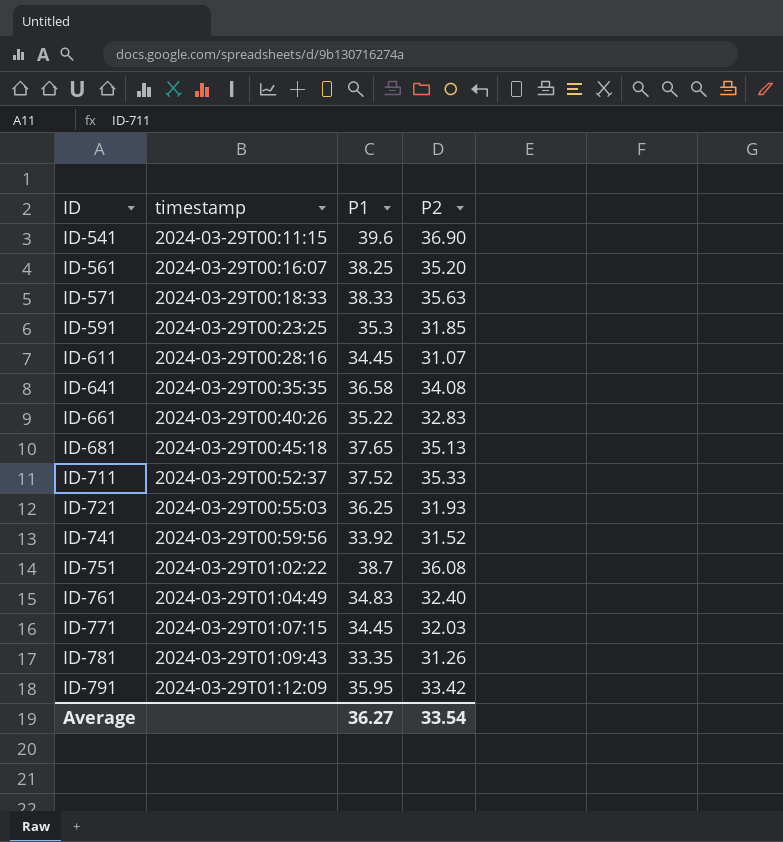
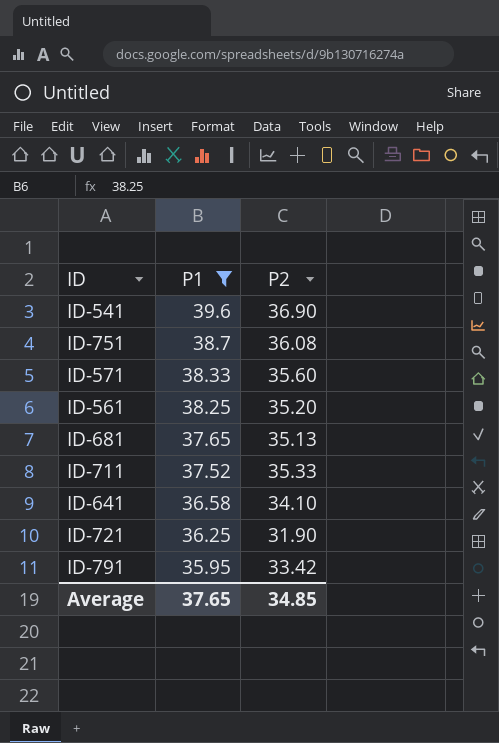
filter: none -> P1 >= 35.95
row order: ID ascending -> P1 descending
column timestamp | position: 2 -> none
ID-571 | P2: 35.63 -> 35.60
ID-641 | P2: 34.08 -> 34.10
ID-721 | P2: 31.93 -> 31.90
Average | P1: 36.27 -> 37.65
Average | P2: 33.54 -> 34.85

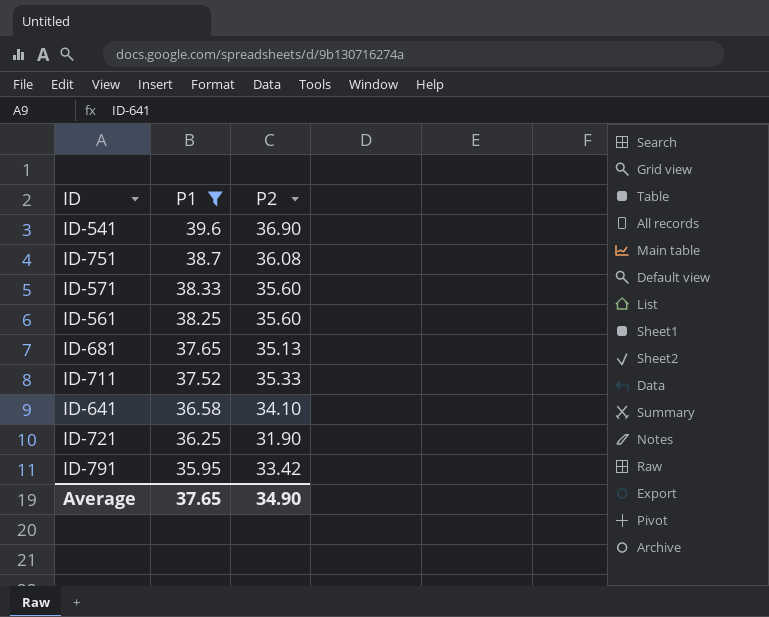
ID-561 | P2: 35.20 -> 35.60
Average | P2: 34.85 -> 34.90

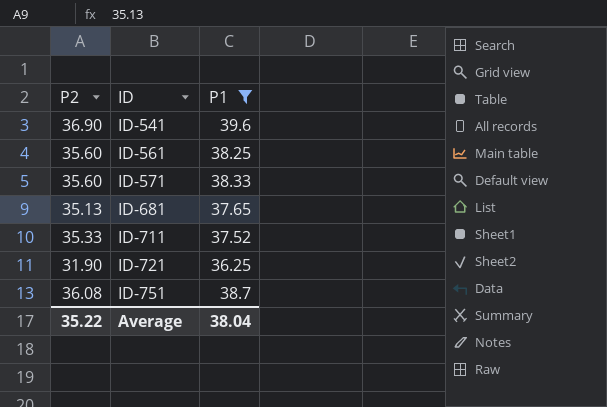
row order: P1 descending -> ID ascending
column P2 | position: 3 -> 1
row ID-641: 36.58 | 34.10 -> none
row ID-791: 35.95 | 33.42 -> none
Average | P2: 34.90 -> 35.22
Average | P1: 37.65 -> 38.04

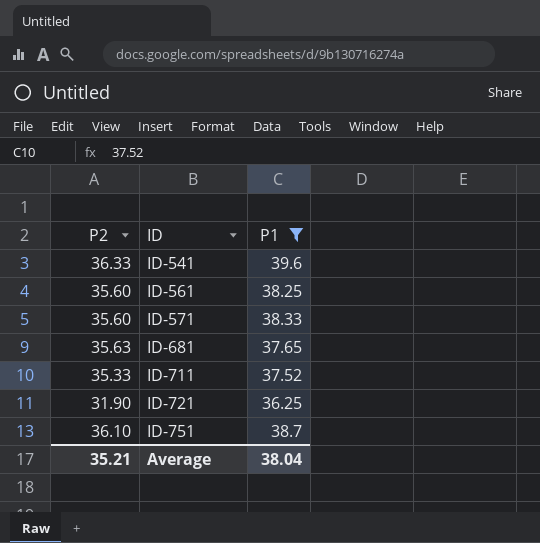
ID-541 | P2: 36.90 -> 36.33
ID-681 | P2: 35.13 -> 35.63
ID-751 | P2: 36.08 -> 36.10
Average | P2: 35.22 -> 35.21

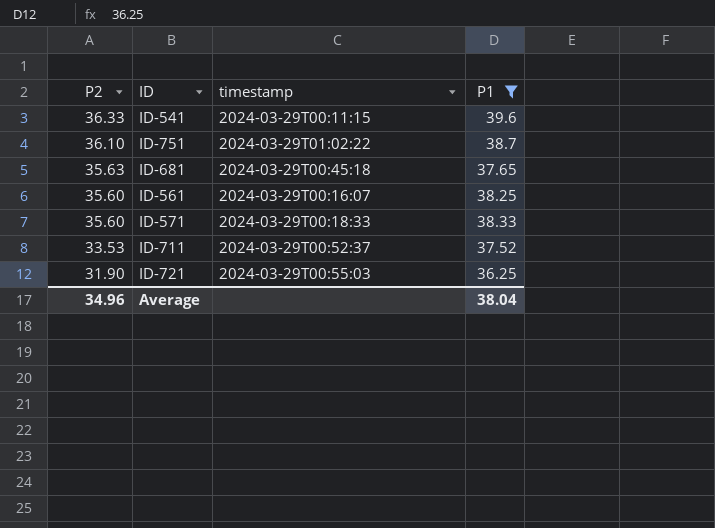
row order: ID ascending -> P2 descending
column timestamp | position: none -> 3
ID-711 | P2: 35.33 -> 33.53
Average | P2: 35.21 -> 34.96

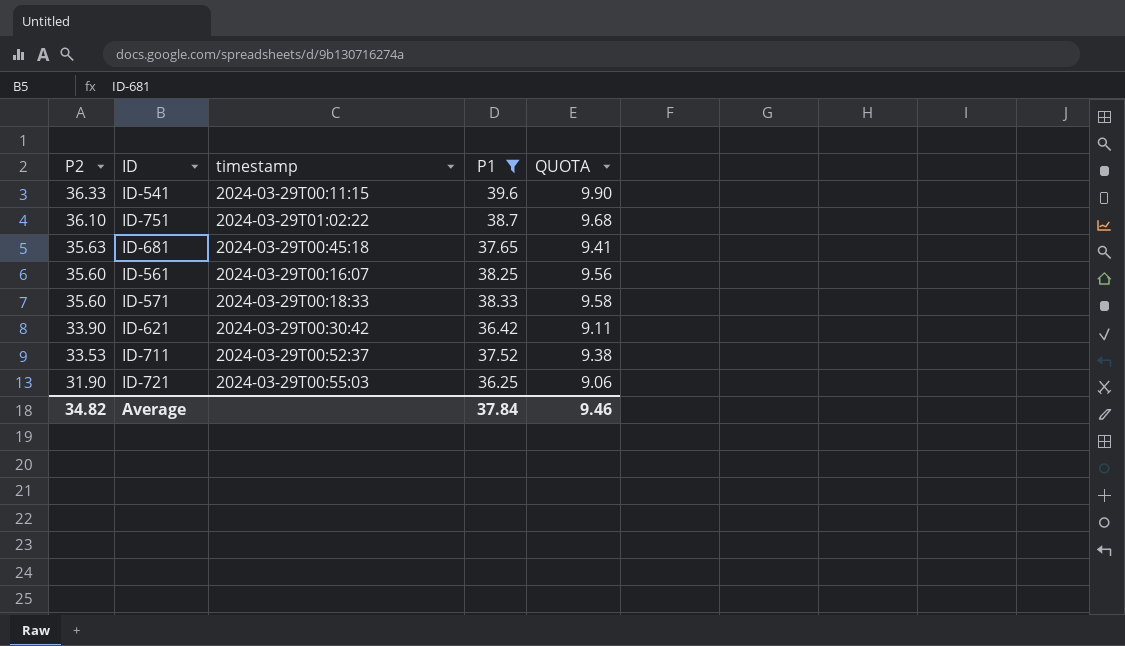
column QUOTA | formula: none -> [P1] * 0.25
row ID-621: none -> 33.90 | 2024-03-29T00:30:42 | 36.42 | 9.11
Average | P2: 34.96 -> 34.82
Average | P1: 38.04 -> 37.84

